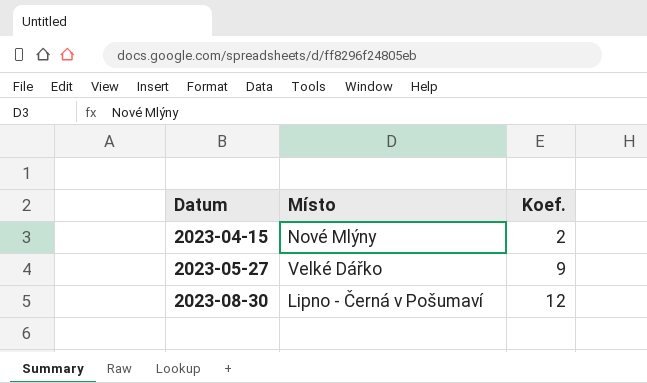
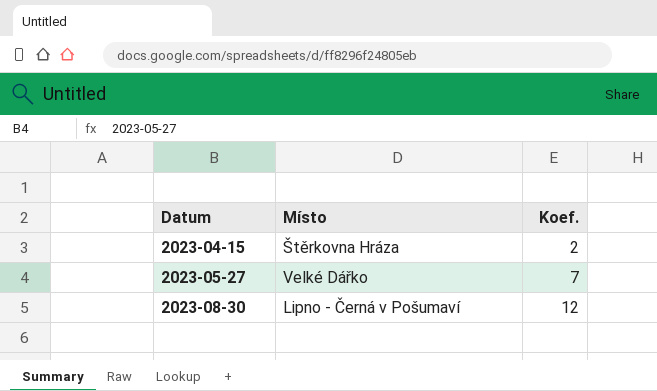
2023-04-15 | Místo: Nové Mlýny -> Štěrkovna Hráza
2023-05-27 | Koef.: 9 -> 7

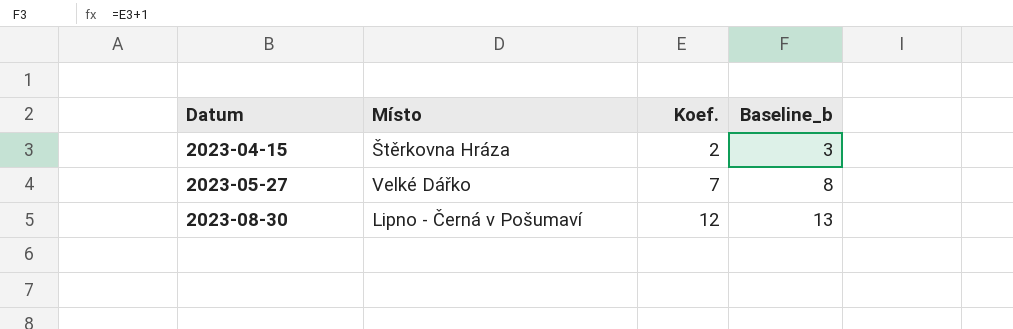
column Baseline_b | formula: none -> [Koef.] + 1

